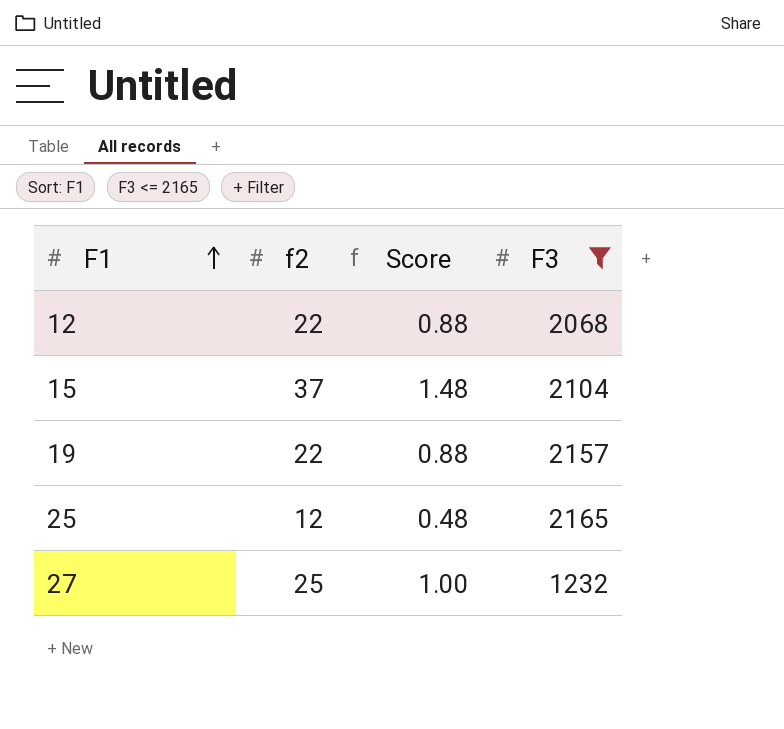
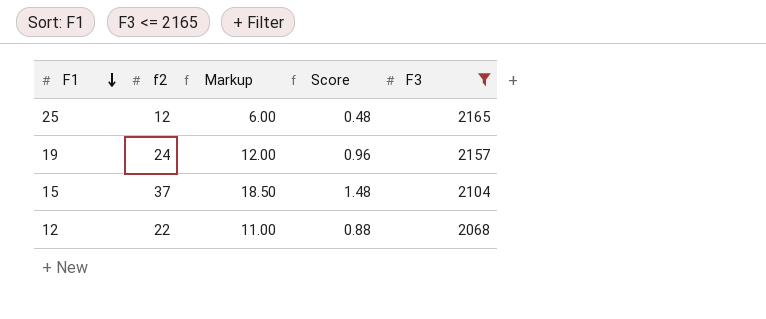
row order: F1 ascending -> F1 descending
column Markup | formula: none -> [f2] * 0.5
row 27: 25 | 1.00 | 1232 -> none
19 | f2: 22 -> 24
19 | Score: 0.88 -> 0.96

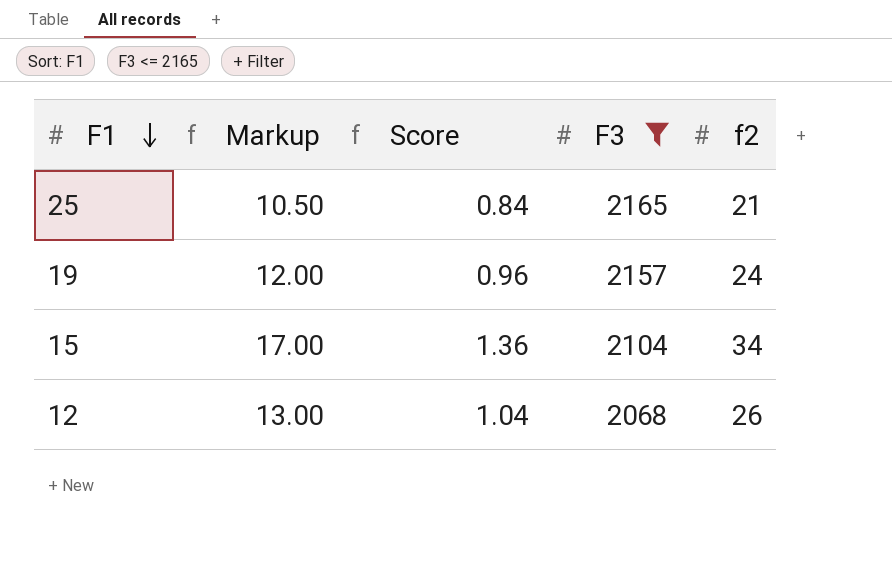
column f2 | position: 2 -> 5
25 | Markup: 6.00 -> 10.50
25 | Score: 0.48 -> 0.84
25 | f2: 12 -> 21
15 | Markup: 18.50 -> 17.00
15 | Score: 1.48 -> 1.36
15 | f2: 37 -> 34
12 | Markup: 11.00 -> 13.00
12 | Score: 0.88 -> 1.04
12 | f2: 22 -> 26

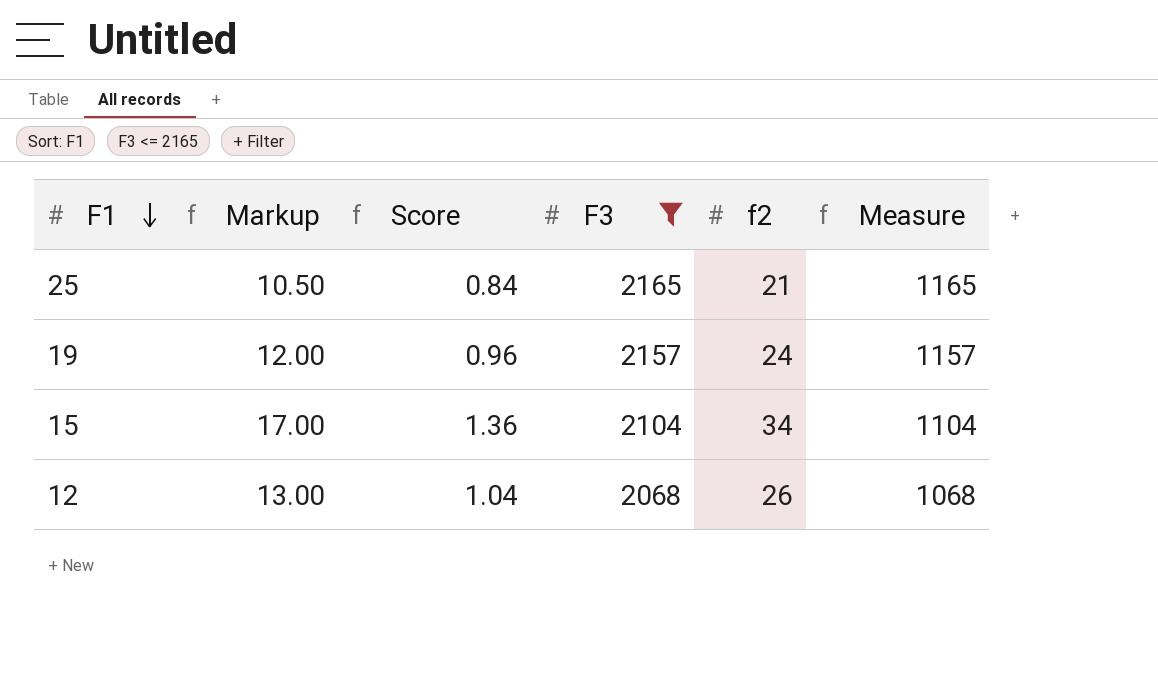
column Measure | formula: none -> [F3] - 1000

